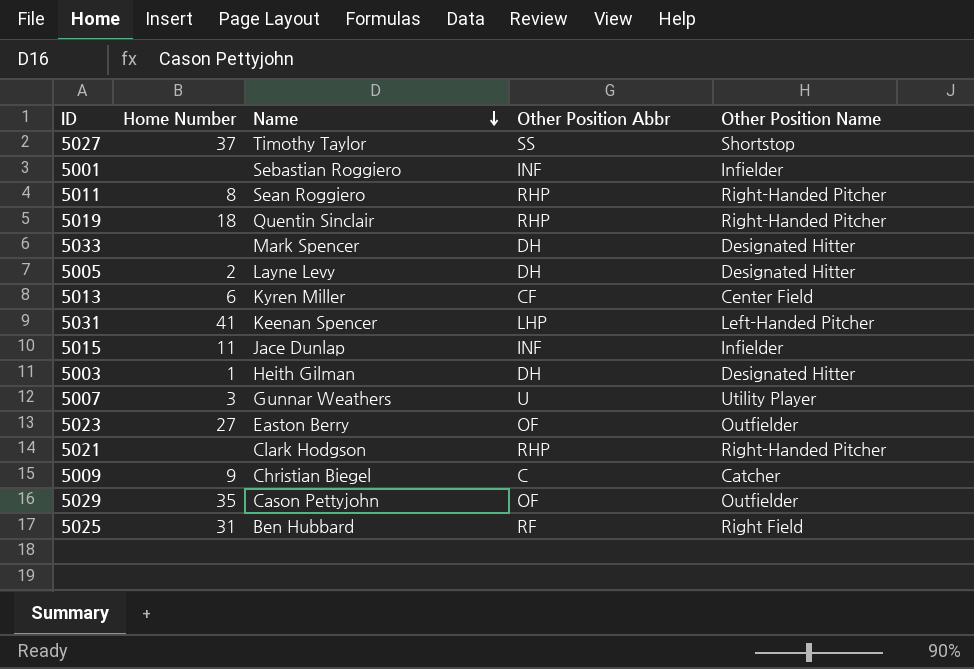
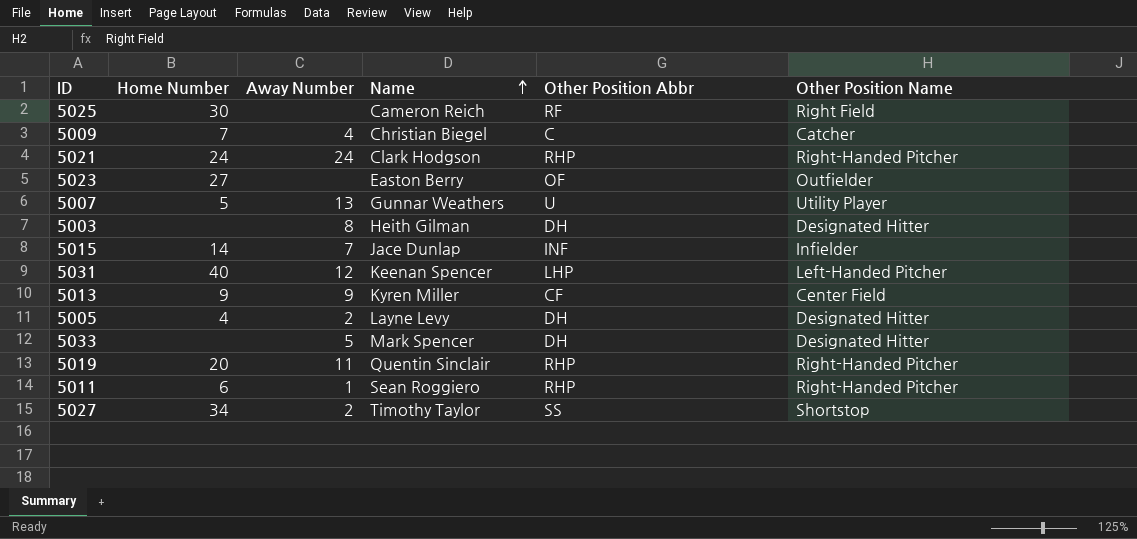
row order: Name descending -> Name ascending
column Away Number | position: none -> 3
row 5001: none | Sebastian Roggiero | INF | Infielder -> none
row 5029: 35 | Cason Pettyjohn | OF | Outfielder -> none
5025 | Home Number: 31 -> 30
5025 | Name: Ben Hubbard -> Cameron Reich
5009 | Home Number: 9 -> 7
5021 | Home Number: none -> 24
5007 | Home Number: 3 -> 5
5003 | Home Number: 1 -> none
5015 | Home Number: 11 -> 14
5031 | Home Number: 41 -> 40
5013 | Home Number: 6 -> 9
5005 | Home Number: 2 -> 4
5019 | Home Number: 18 -> 20
5011 | Home Number: 8 -> 6
5027 | Home Number: 37 -> 34

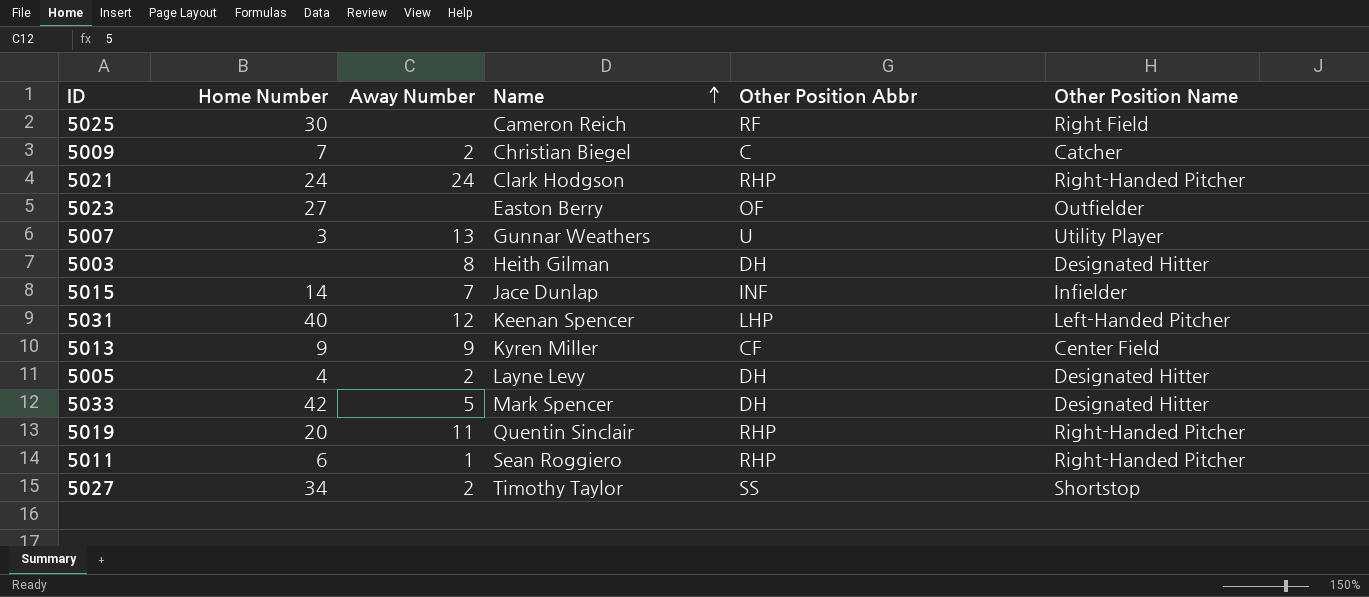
5009 | Away Number: 4 -> 2
5007 | Home Number: 5 -> 3
5033 | Home Number: none -> 42

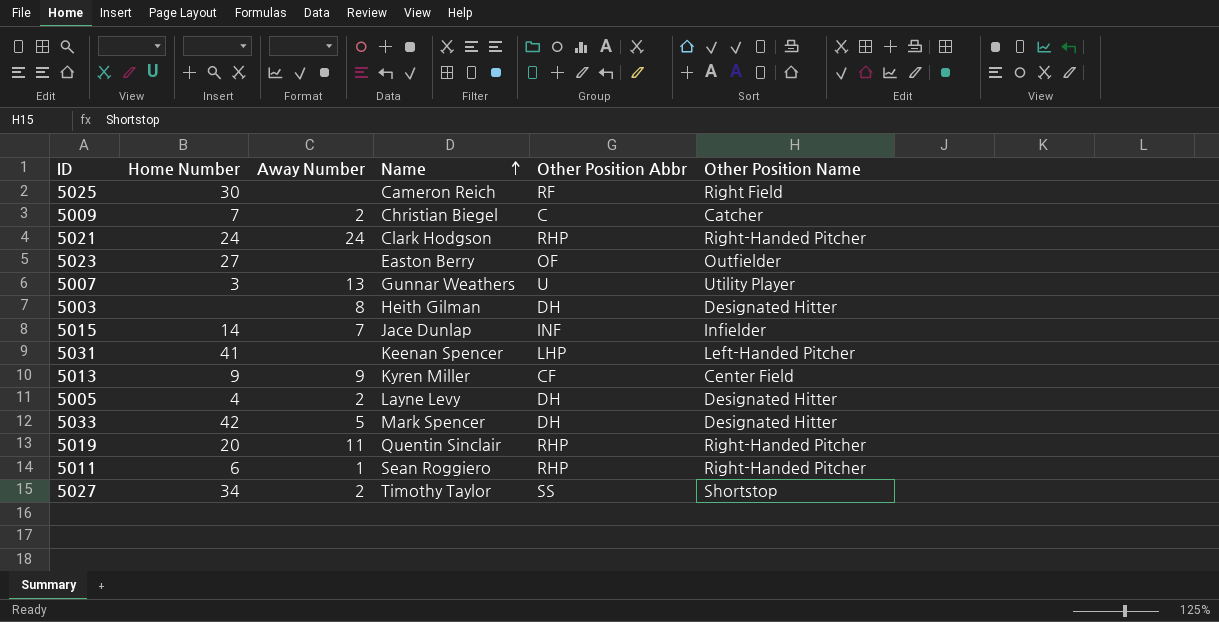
5031 | Home Number: 40 -> 41
5031 | Away Number: 12 -> none

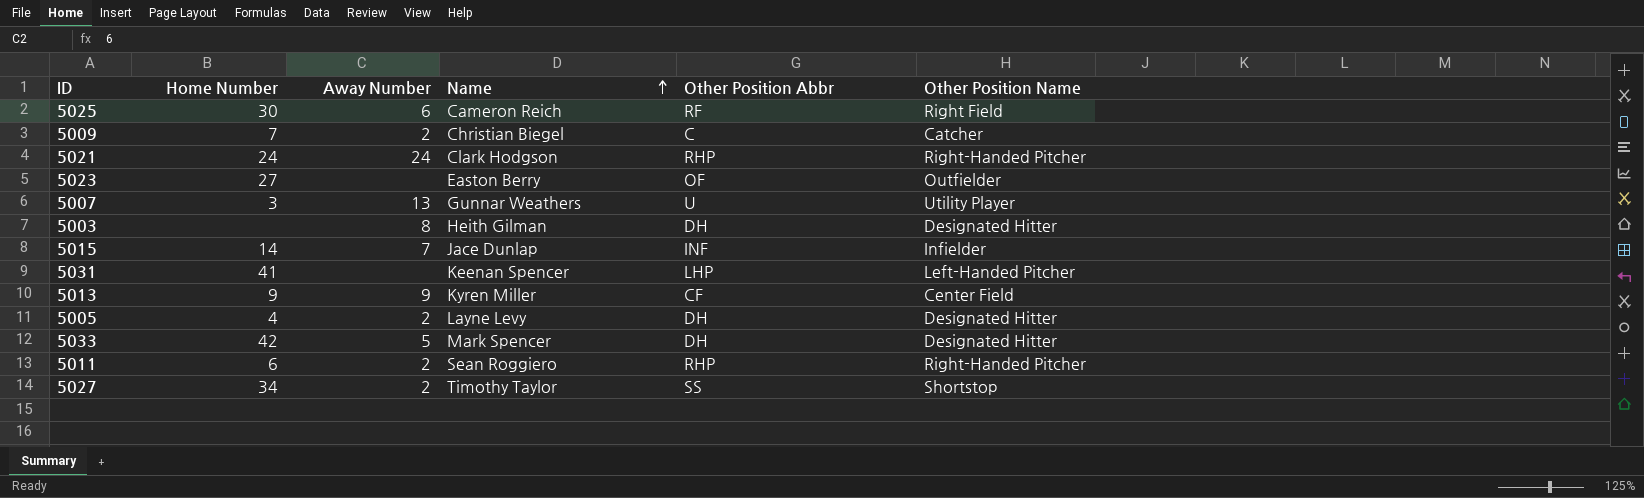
row 5019: 20 | 11 | Quentin Sinclair | RHP | Right-Handed Pitcher -> none
5025 | Away Number: none -> 6
5011 | Away Number: 1 -> 2

